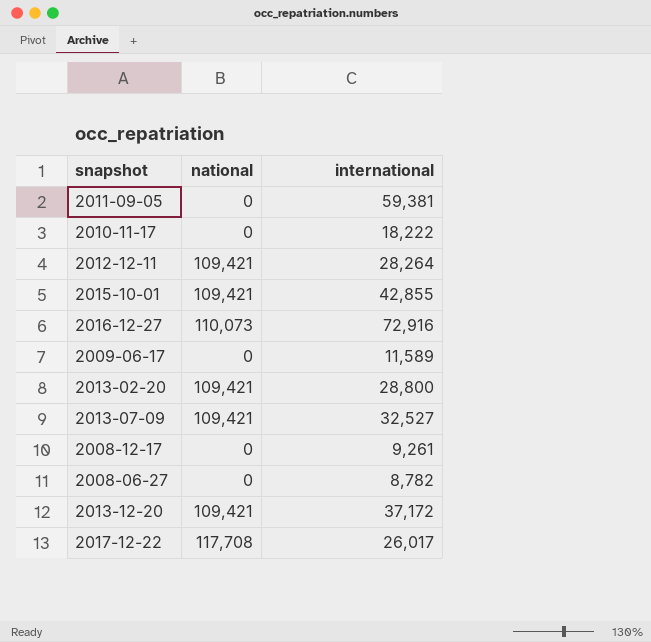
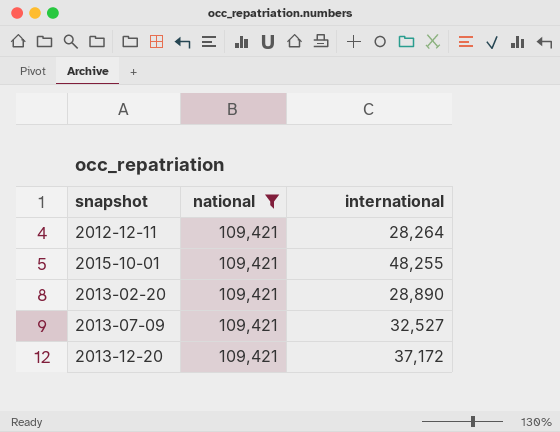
filter: none -> national = 109,421
2015-10-01 | international: 42,855 -> 48,255
2013-02-20 | international: 28,800 -> 28,890

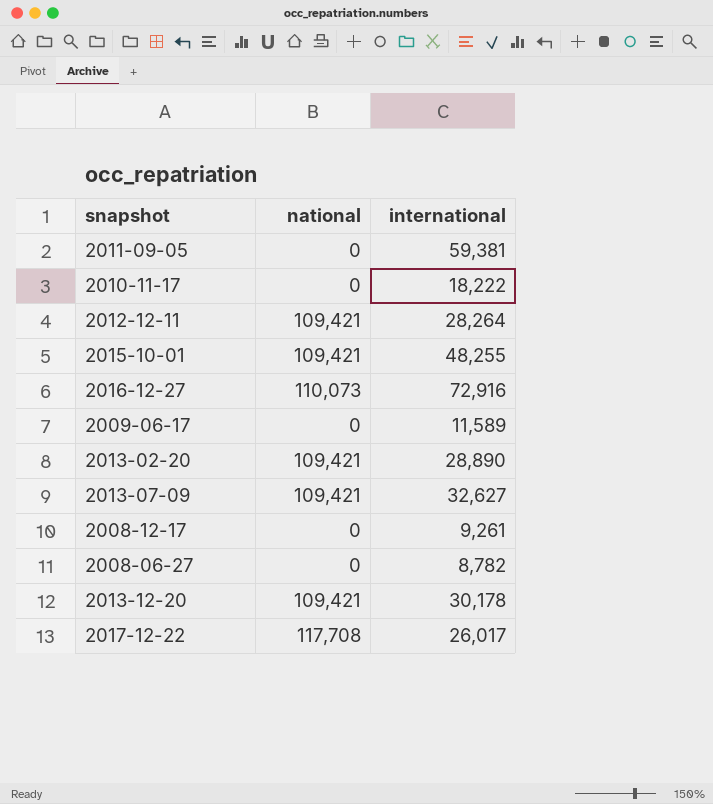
filter: national = 109,421 -> none
2013-07-09 | international: 32,527 -> 32,627
2013-12-20 | international: 37,172 -> 30,178

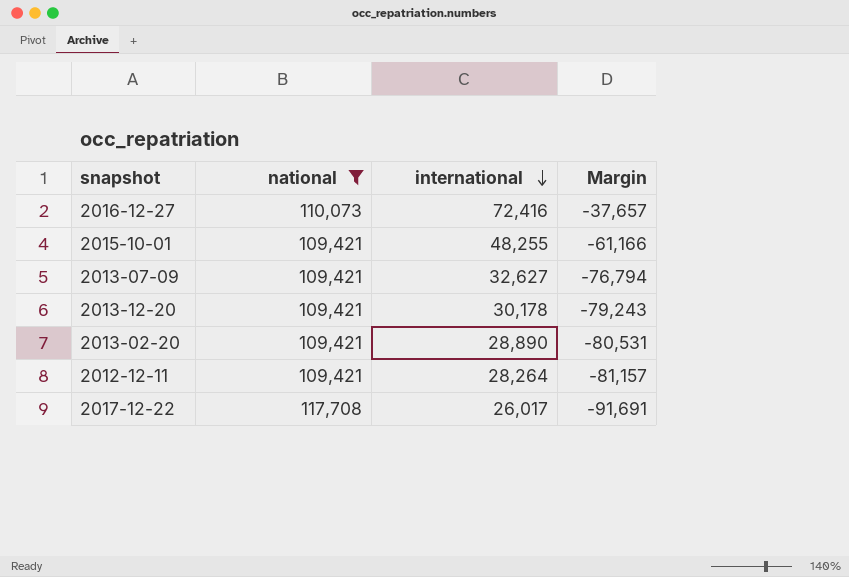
filter: none -> national != 0
row order: none -> international descending
column Margin | formula: none -> [international] - [national]
2016-12-27 | international: 72,916 -> 72,416

